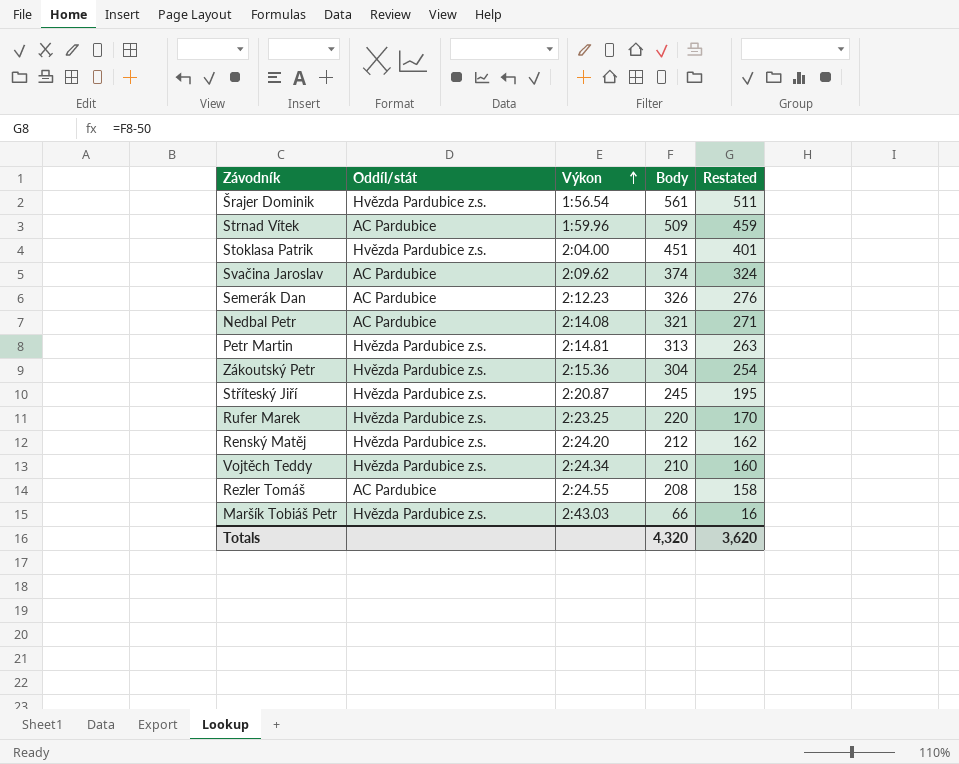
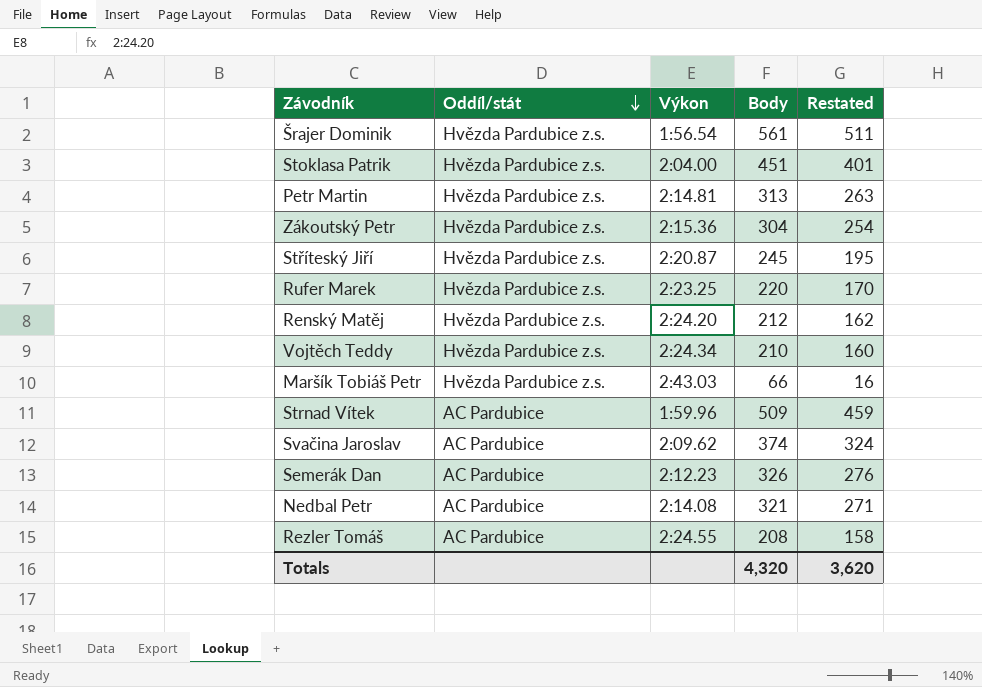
row order: Výkon ascending -> Oddíl/stát descending

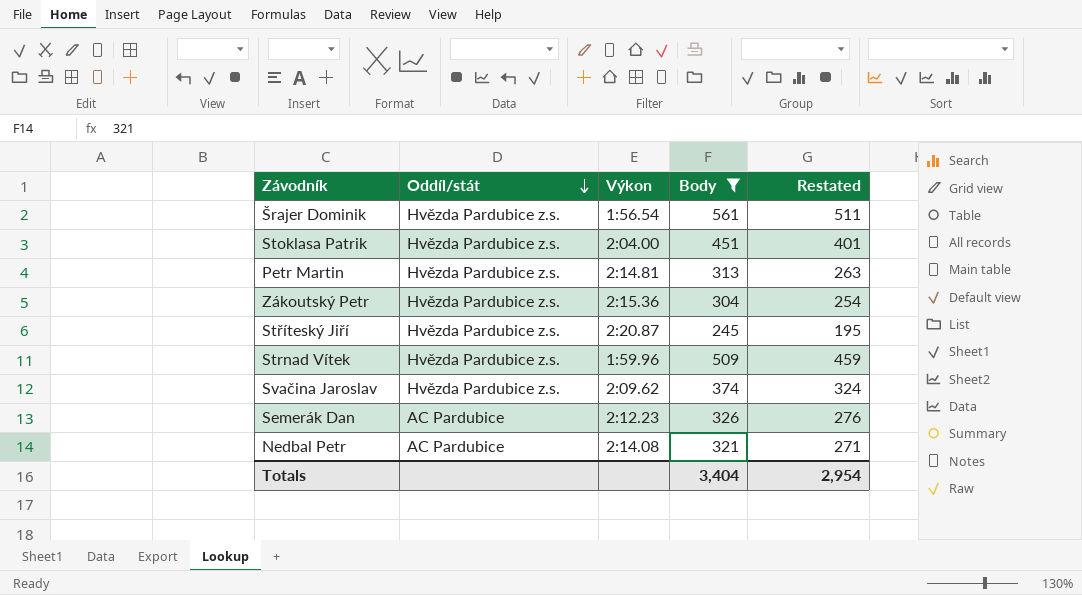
filter: none -> Body >= 245
Strnad Vítek | Oddíl/stát: AC Pardubice -> Hvězda Pardubice z.s.
Svačina Jaroslav | Oddíl/stát: AC Pardubice -> Hvězda Pardubice z.s.
Totals | Body: 4,320 -> 3,404
Totals | Restated: 3,620 -> 2,954

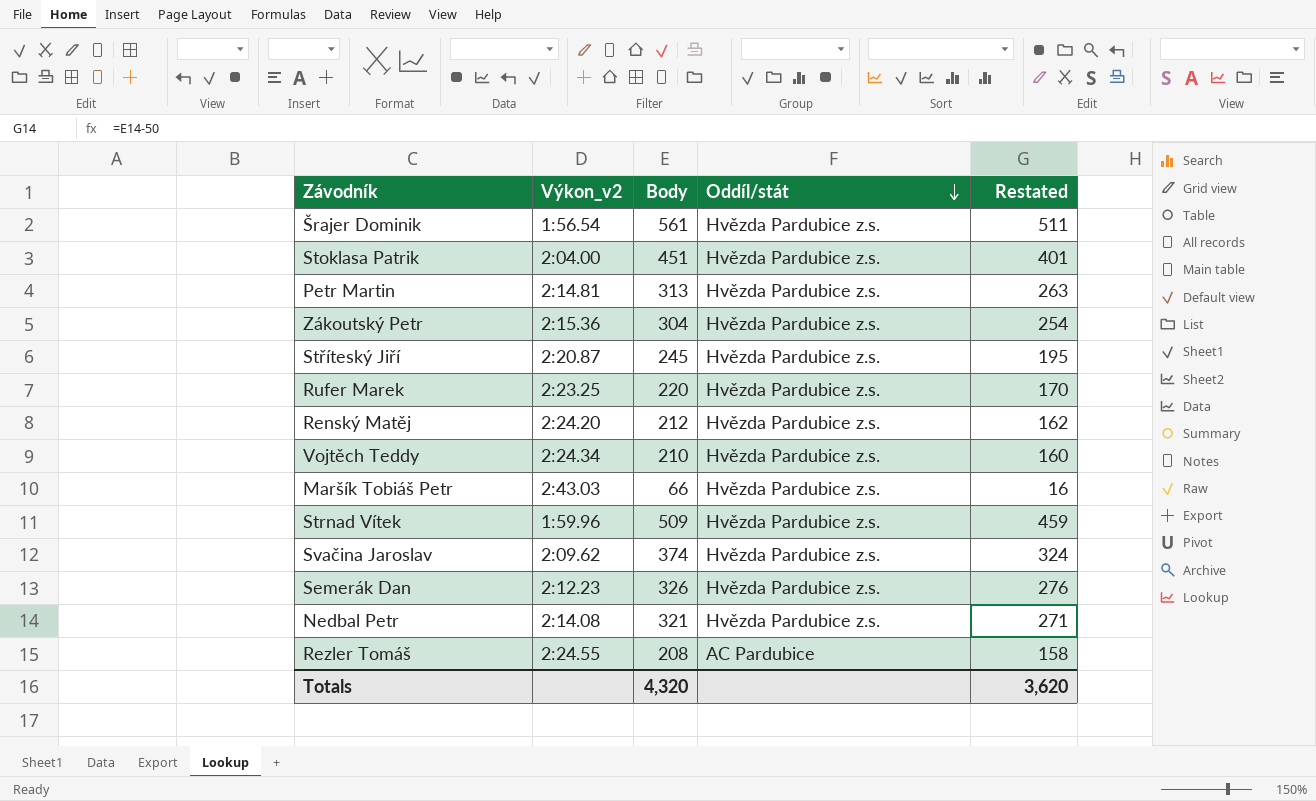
filter: Body >= 245 -> none
column name: Výkon -> Výkon_v2
column Oddíl/stát | position: 2 -> 4
Semerák Dan | Oddíl/stát: AC Pardubice -> Hvězda Pardubice z.s.
Nedbal Petr | Oddíl/stát: AC Pardubice -> Hvězda Pardubice z.s.
Totals | Body: 3,404 -> 4,320
Totals | Restated: 2,954 -> 3,620

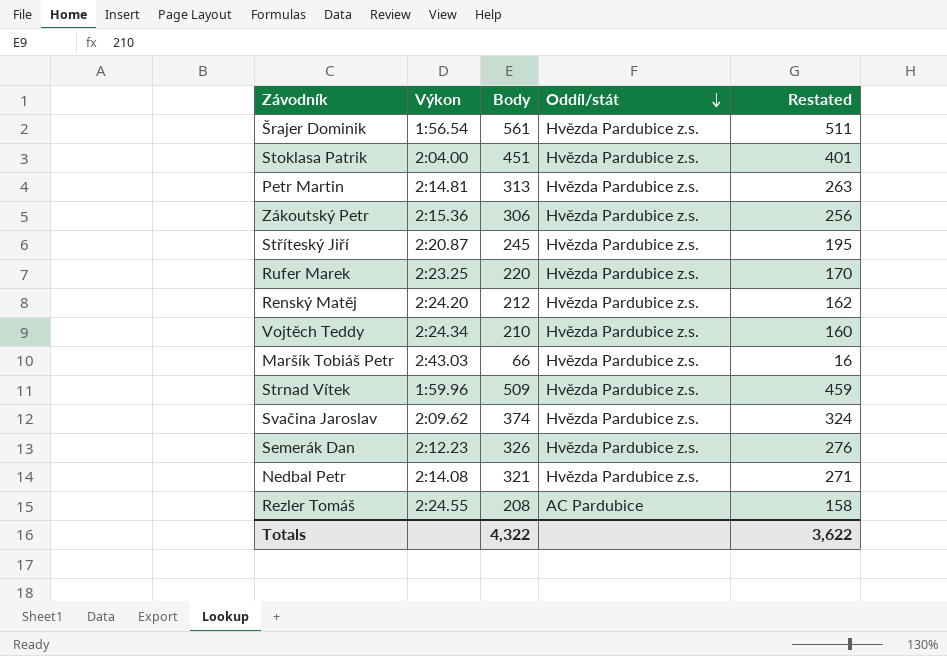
column name: Výkon_v2 -> Výkon
Zákoutský Petr | Body: 304 -> 306
Zákoutský Petr | Restated: 254 -> 256
Totals | Body: 4,320 -> 4,322
Totals | Restated: 3,620 -> 3,622

